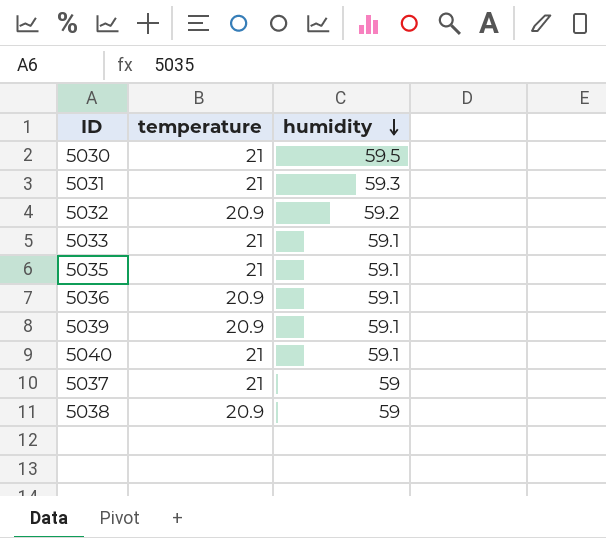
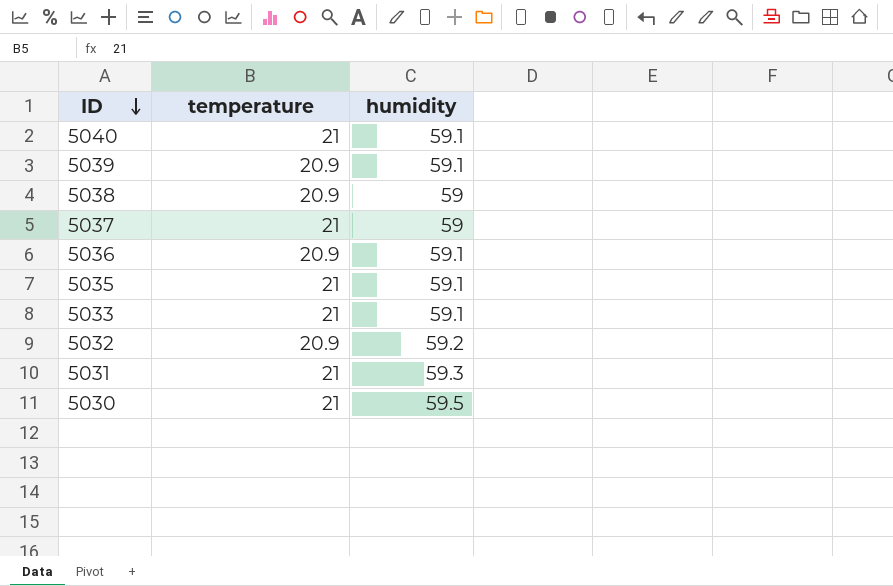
row order: humidity descending -> ID descending

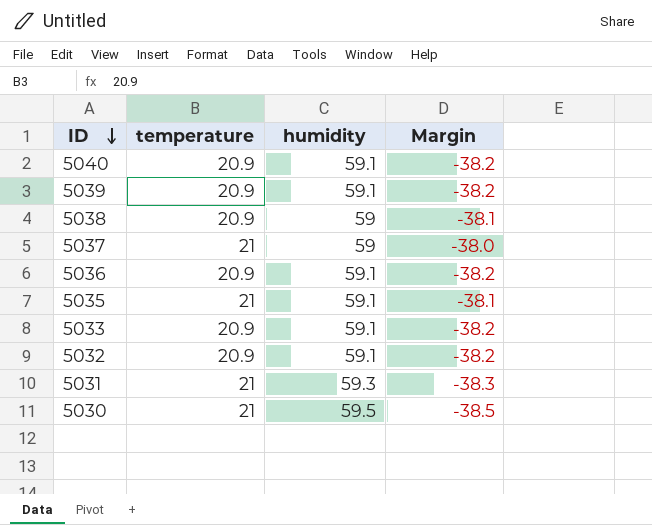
column Margin | formula: none -> [temperature] - [humidity]
5040 | temperature: 21 -> 20.9
5033 | temperature: 21 -> 20.9
5032 | humidity: 59.2 -> 59.1

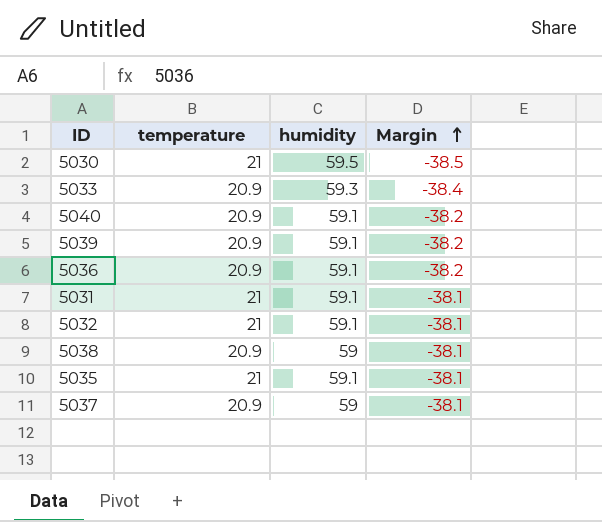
row order: ID descending -> Margin ascending
5033 | humidity: 59.1 -> 59.3
5033 | Margin: -38.2 -> -38.4
5031 | humidity: 59.3 -> 59.1
5031 | Margin: -38.3 -> -38.1
5032 | temperature: 20.9 -> 21
5032 | Margin: -38.2 -> -38.1
5037 | temperature: 21 -> 20.9
5037 | Margin: -38.0 -> -38.1

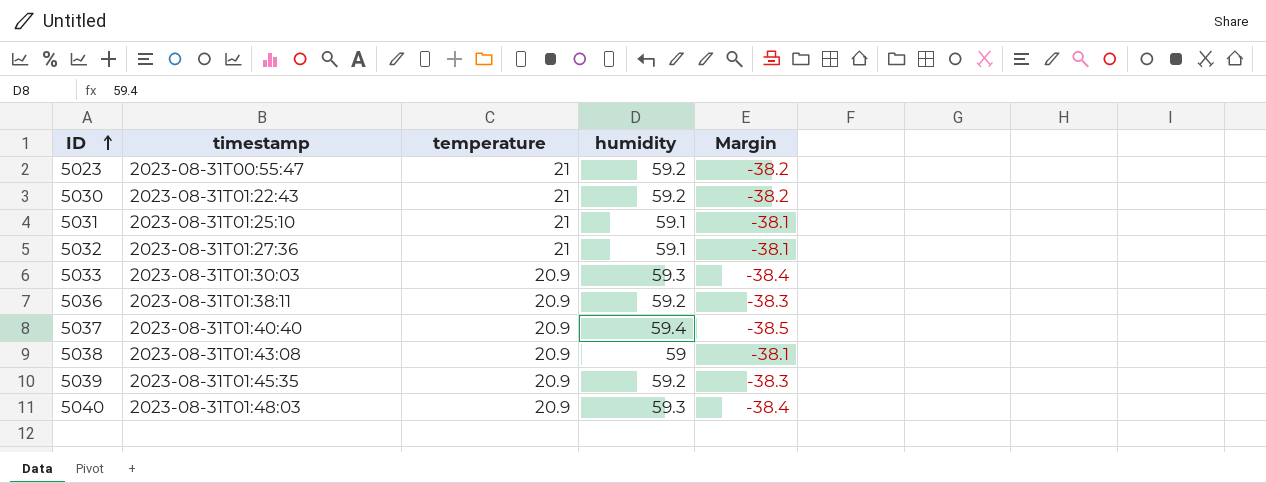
row order: Margin ascending -> ID ascending
column timestamp | position: none -> 2
row 5035: 21 | 59.1 | -38.1 -> none
row 5023: none -> 2023-08-31T00:55:47 | 21 | 59.2 | -38.2
5030 | humidity: 59.5 -> 59.2
5030 | Margin: -38.5 -> -38.2
5036 | humidity: 59.1 -> 59.2
5036 | Margin: -38.2 -> -38.3
5037 | humidity: 59 -> 59.4
5037 | Margin: -38.1 -> -38.5
5039 | humidity: 59.1 -> 59.2
5039 | Margin: -38.2 -> -38.3
5040 | humidity: 59.1 -> 59.3
5040 | Margin: -38.2 -> -38.4

